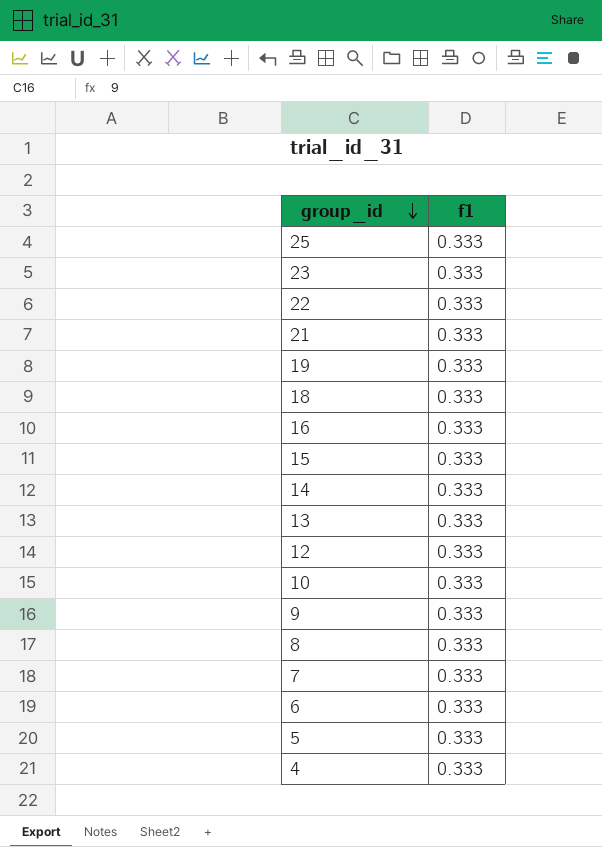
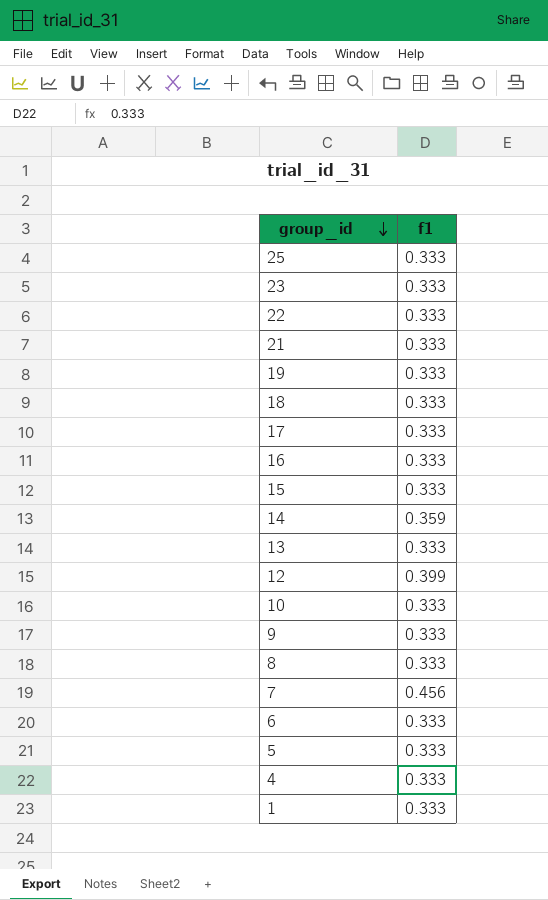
row 17: none -> 0.333
14 | f1: 0.333 -> 0.359
12 | f1: 0.333 -> 0.399
7 | f1: 0.333 -> 0.456
row 1: none -> 0.333

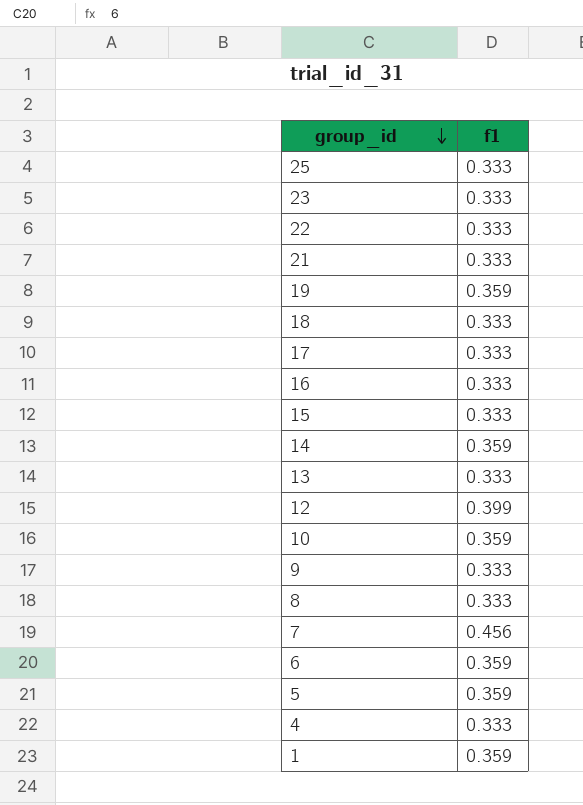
19 | f1: 0.333 -> 0.359
10 | f1: 0.333 -> 0.359
6 | f1: 0.333 -> 0.359
5 | f1: 0.333 -> 0.359
1 | f1: 0.333 -> 0.359

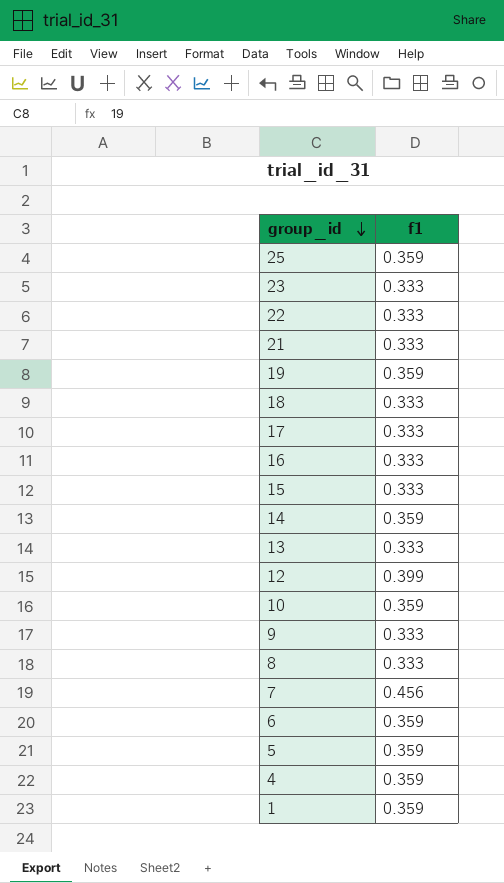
25 | f1: 0.333 -> 0.359
4 | f1: 0.333 -> 0.359

